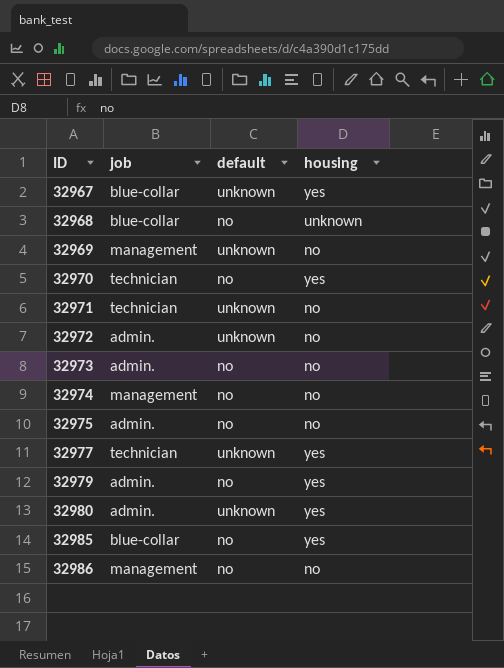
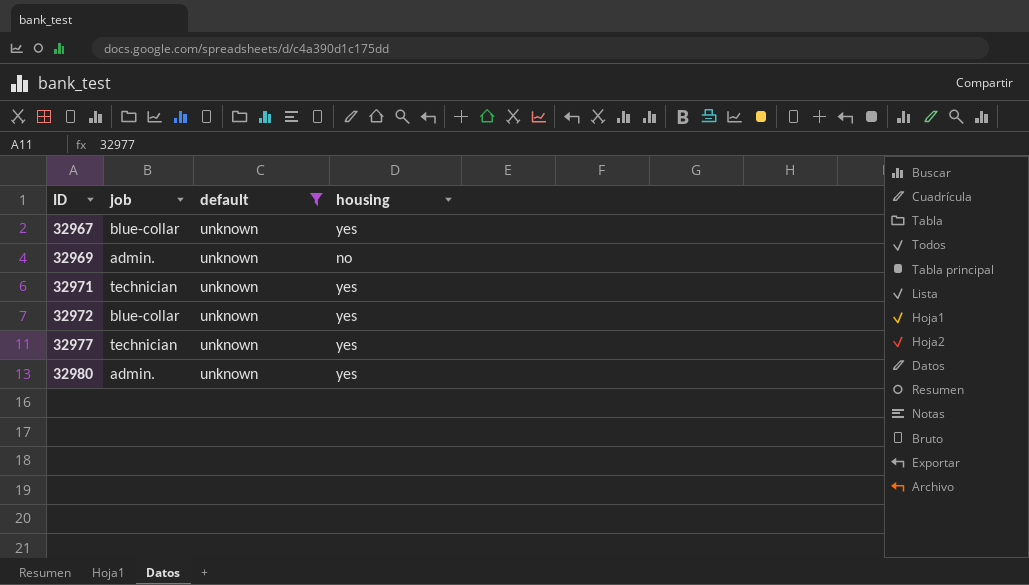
filter: none -> default = unknown
32969 | job: management -> admin.
32971 | housing: no -> yes
32972 | job: admin. -> blue-collar
32972 | housing: no -> yes

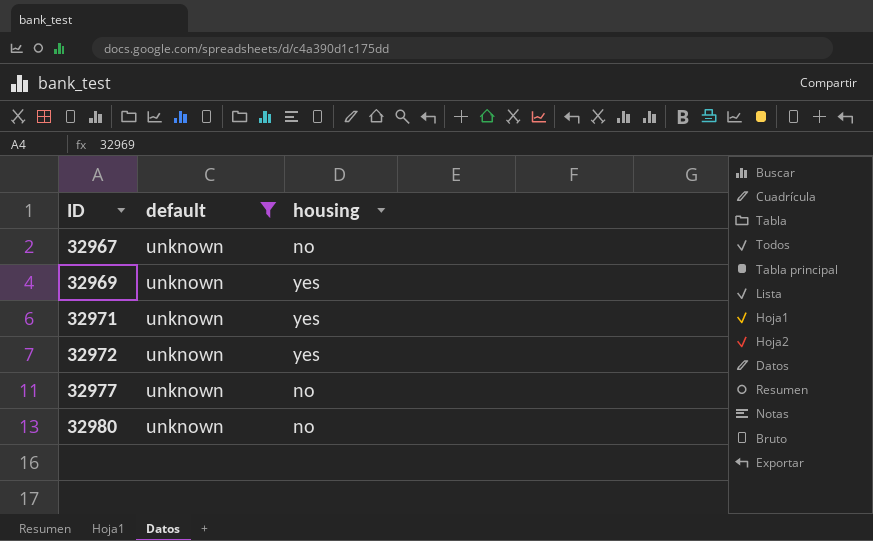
column job | position: 2 -> none
32967 | housing: yes -> no
32969 | housing: no -> yes
32977 | housing: yes -> no
32980 | housing: yes -> no

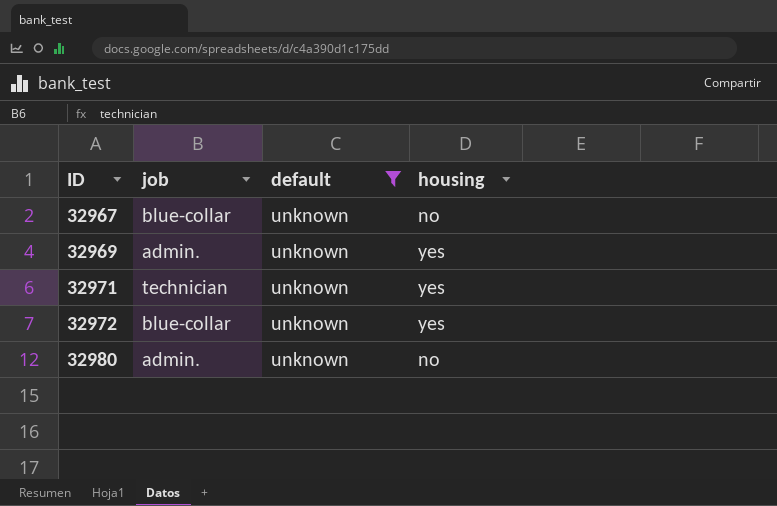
column job | position: none -> 2
row 32977: unknown | no -> none

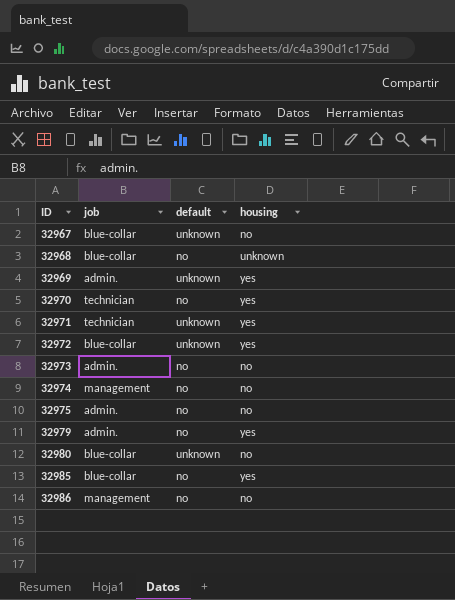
filter: default = unknown -> none
32980 | job: admin. -> blue-collar

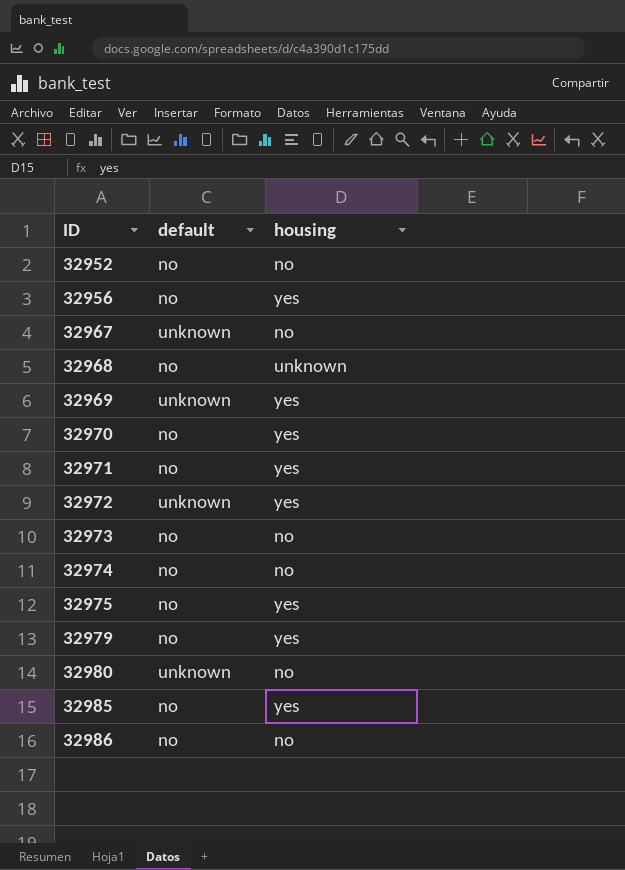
column job | position: 2 -> none
row 32952: none -> no | no
row 32956: none -> no | yes
32971 | default: unknown -> no
32975 | housing: no -> yes

